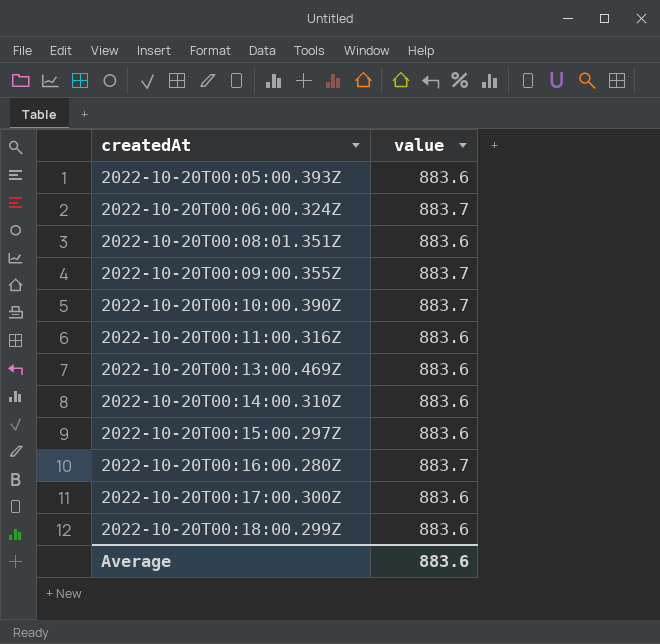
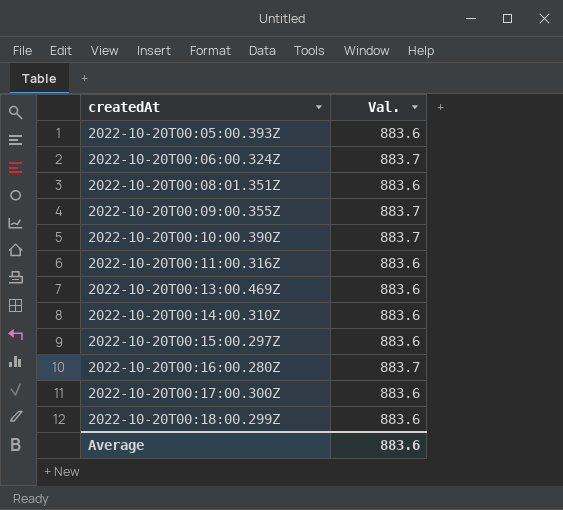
column name: value -> Val.

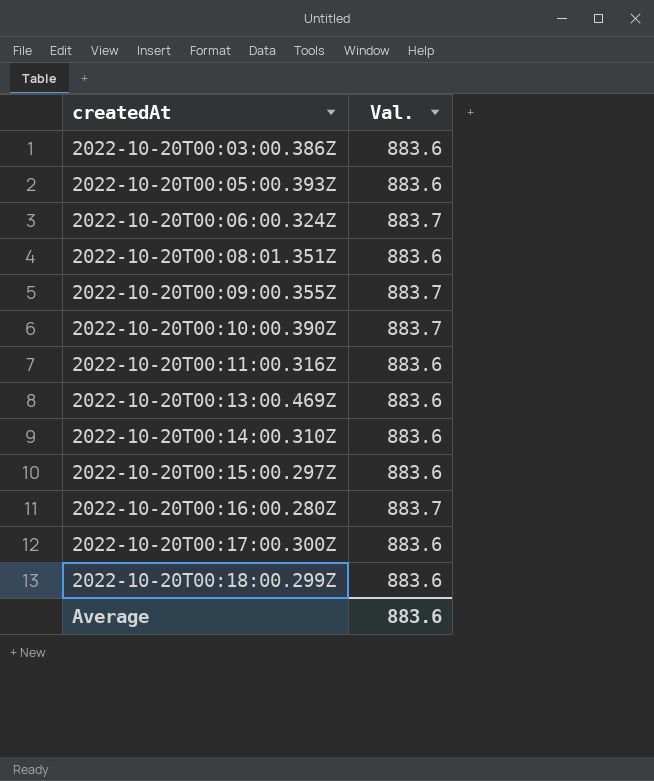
row 2022-10-20T00:03:00.386Z: none -> 883.6

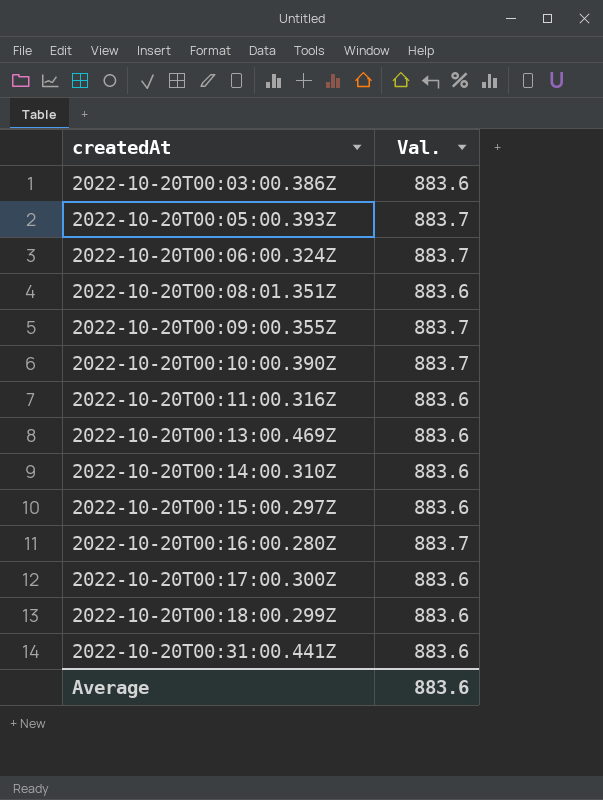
2022-10-20T00:05:00.393Z | Val.: 883.6 -> 883.7
row 2022-10-20T00:31:00.441Z: none -> 883.6

